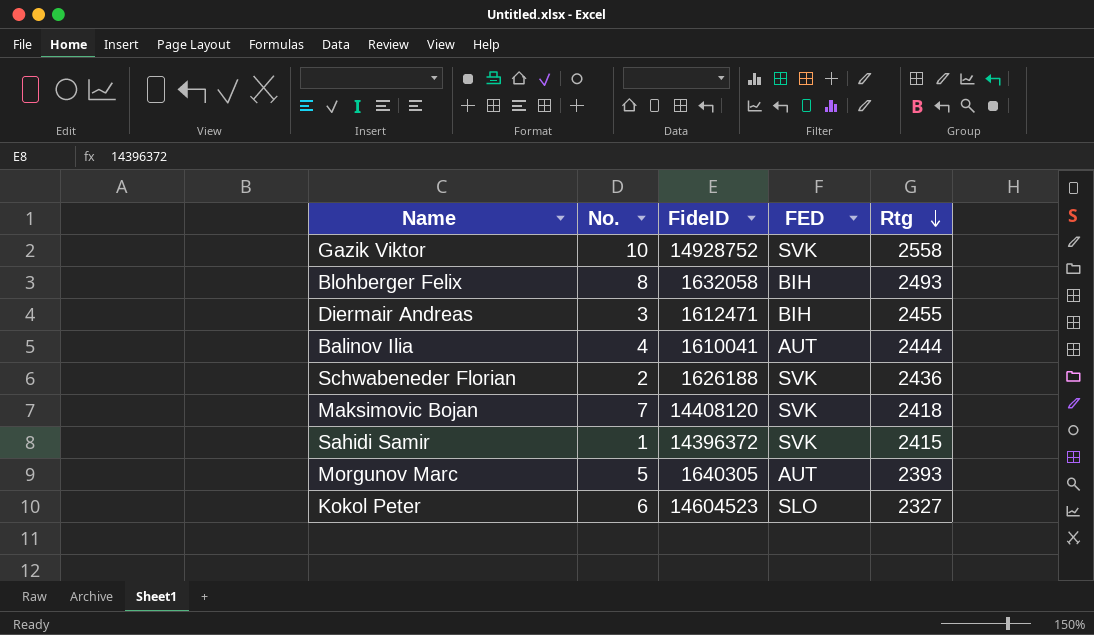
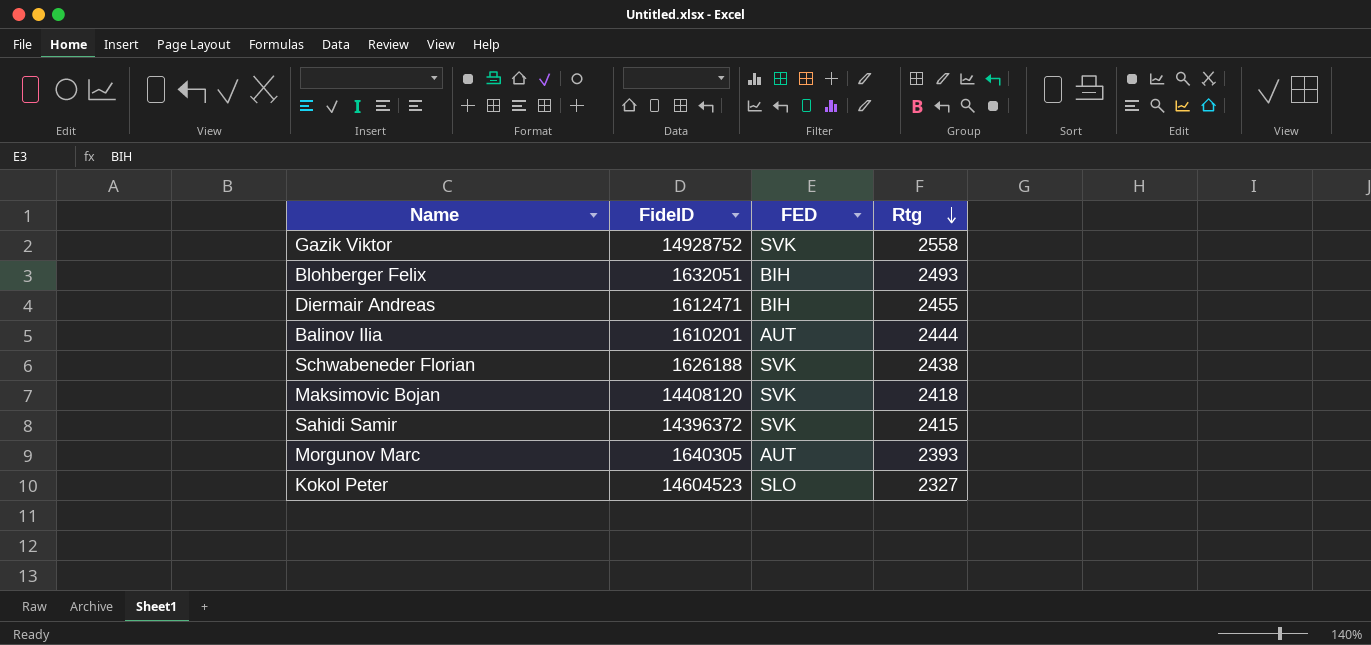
column No. | position: 2 -> none
Blohberger Felix | FideID: 1632058 -> 1632051
Balinov Ilia | FideID: 1610041 -> 1610201
Schwabeneder Florian | Rtg: 2436 -> 2438

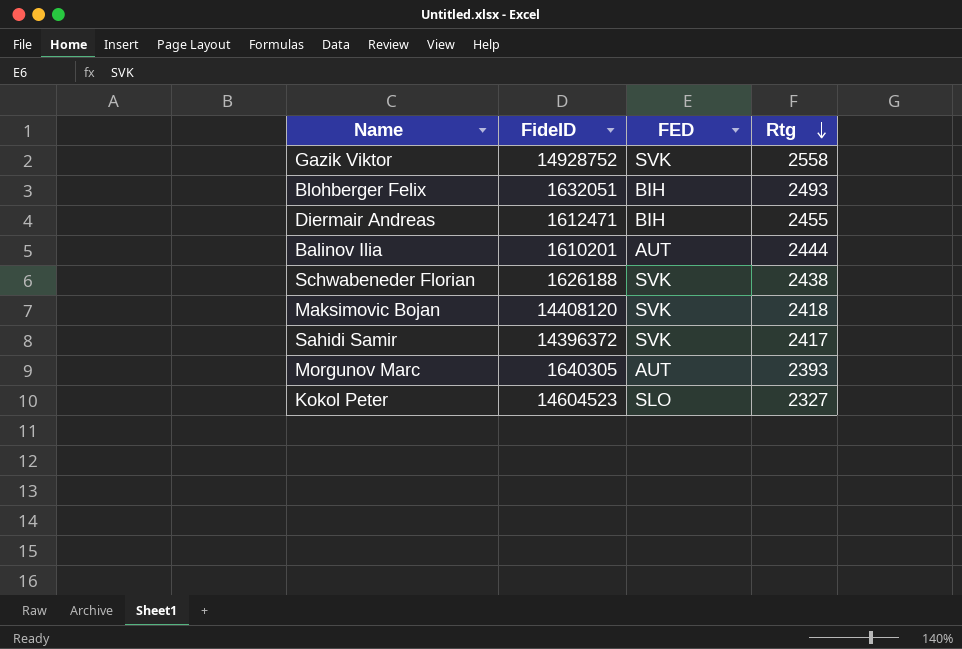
Sahidi Samir | Rtg: 2415 -> 2417

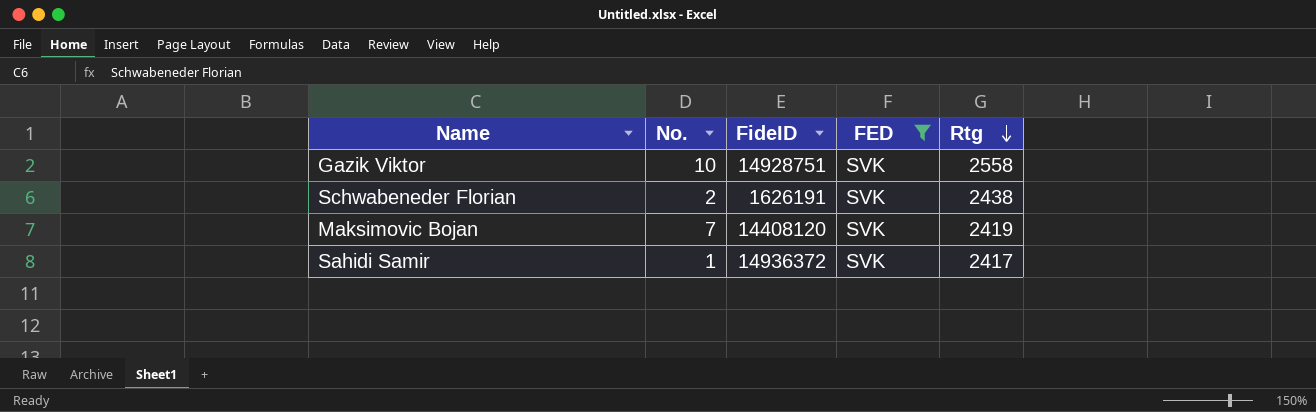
filter: none -> FED = SVK
column No. | position: none -> 2
Gazik Viktor | FideID: 14928752 -> 14928751
Schwabeneder Florian | FideID: 1626188 -> 1626191
Maksimovic Bojan | Rtg: 2418 -> 2419
Sahidi Samir | FideID: 14396372 -> 14936372

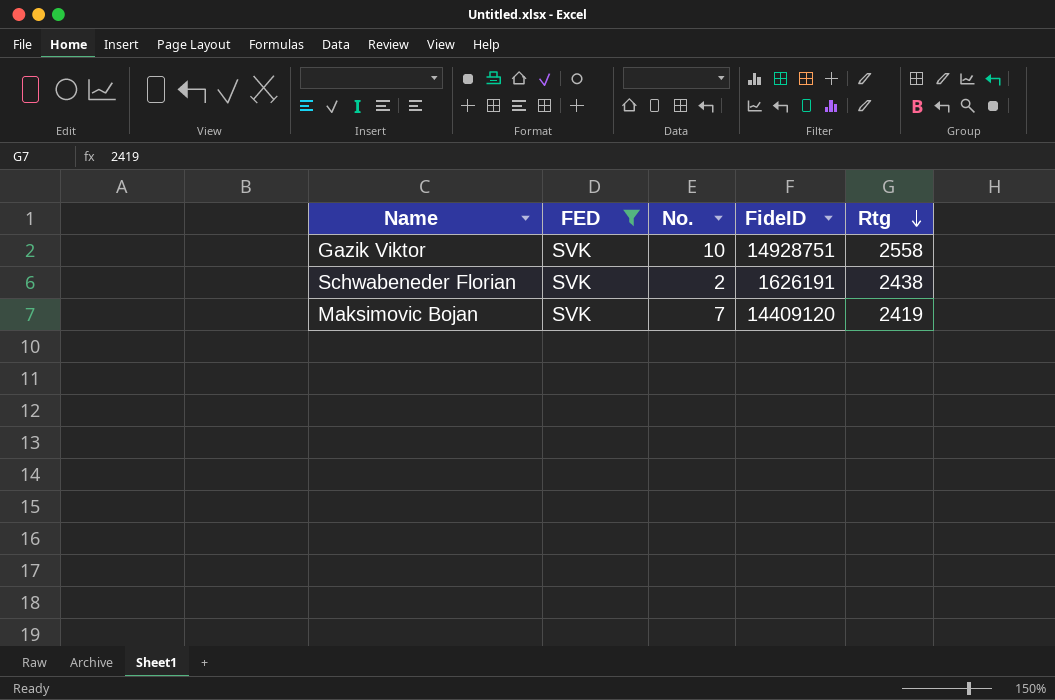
column FED | position: 4 -> 2
row Sahidi Samir: 1 | 14936372 | SVK | 2417 -> none
Maksimovic Bojan | FideID: 14408120 -> 14409120

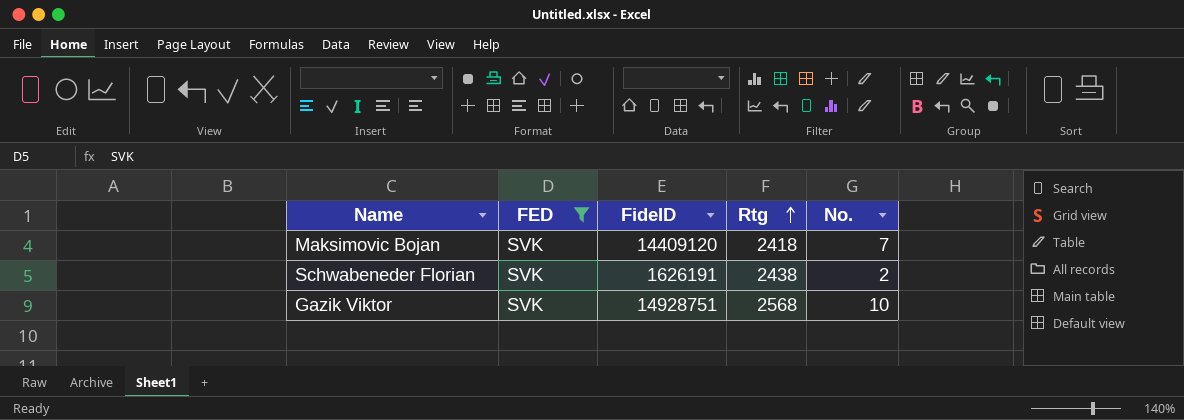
row order: Rtg descending -> Rtg ascending
column No. | position: 3 -> 5
Maksimovic Bojan | Rtg: 2419 -> 2418
Gazik Viktor | Rtg: 2558 -> 2568

